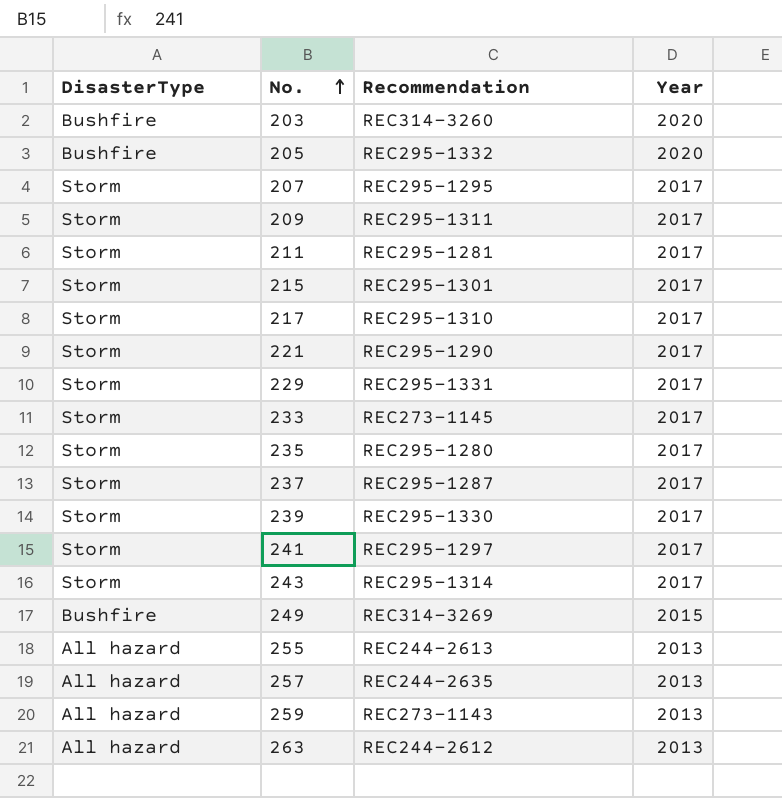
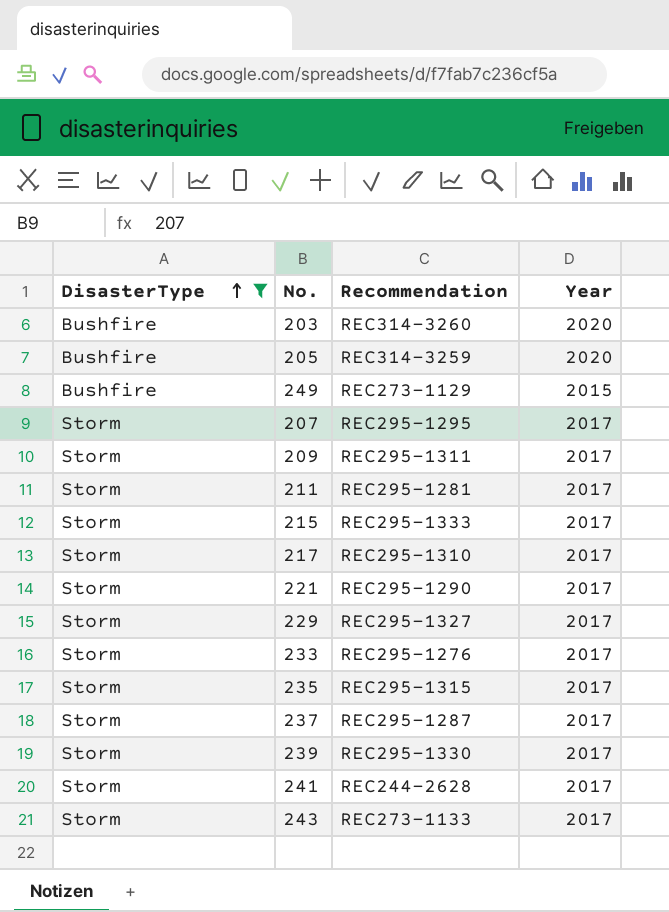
filter: none -> DisasterType != All hazard
row order: No. ascending -> DisasterType ascending
205 | Recommendation: REC295-1332 -> REC314-3259
249 | Recommendation: REC314-3269 -> REC273-1129
215 | Recommendation: REC295-1301 -> REC295-1333
229 | Recommendation: REC295-1331 -> REC295-1327
233 | Recommendation: REC273-1145 -> REC295-1276
235 | Recommendation: REC295-1280 -> REC295-1315
241 | Recommendation: REC295-1297 -> REC244-2628
243 | Recommendation: REC295-1314 -> REC273-1133

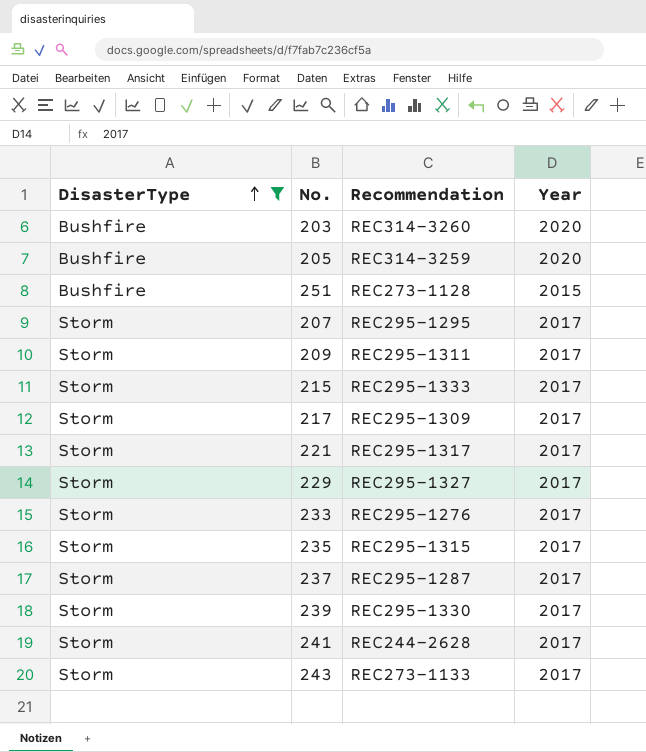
row 249: Bushfire | REC273-1129 | 2015 -> none
row 211: Storm | REC295-1281 | 2017 -> none
row 251: none -> Bushfire | REC273-1128 | 2015
217 | Recommendation: REC295-1310 -> REC295-1309
221 | Recommendation: REC295-1290 -> REC295-1317

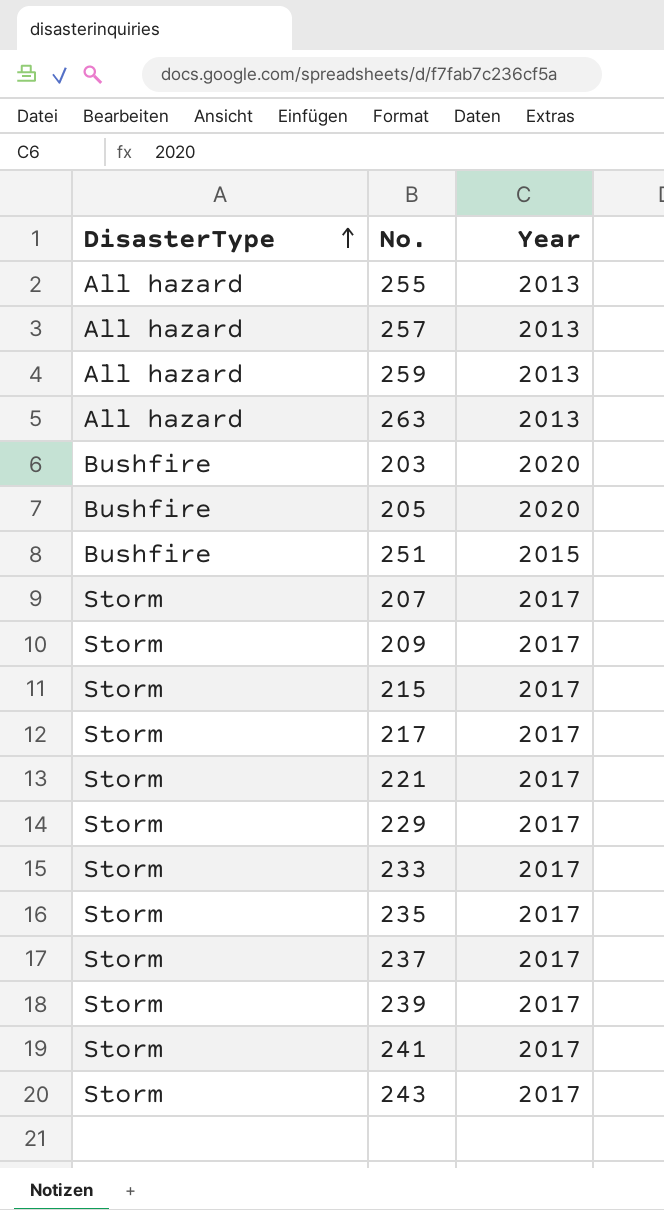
filter: DisasterType != All hazard -> none
column Recommendation | position: 3 -> none

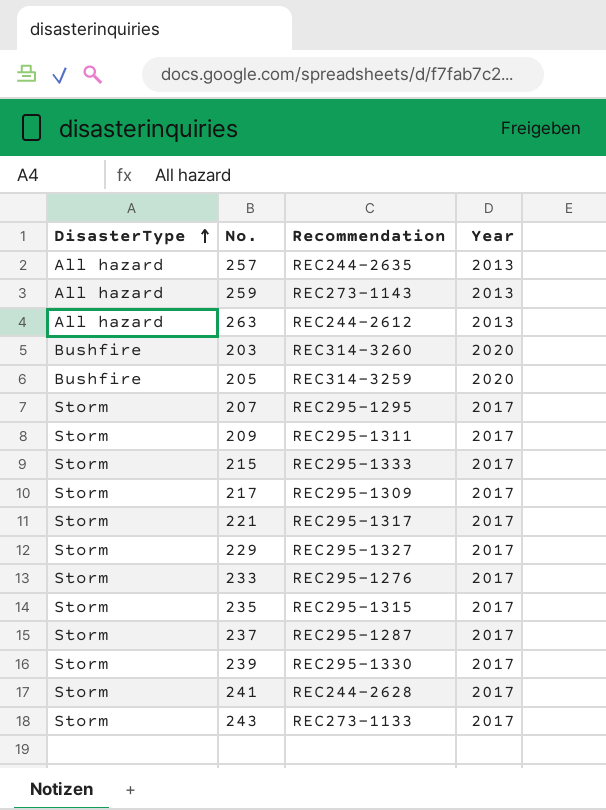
column Recommendation | position: none -> 3
row 255: All hazard | 2013 -> none
row 251: Bushfire | 2015 -> none

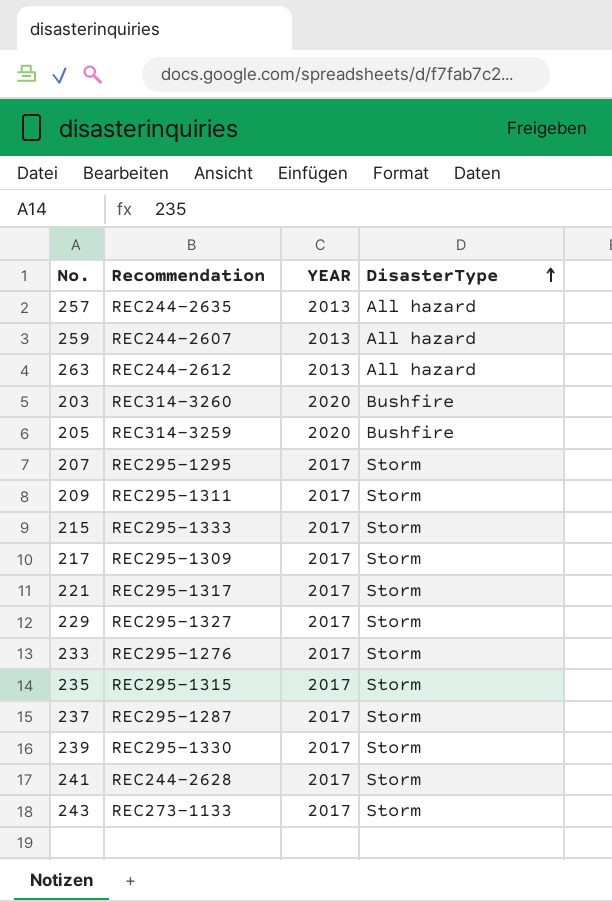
column name: Year -> YEAR
column DisasterType | position: 1 -> 4
259 | Recommendation: REC273-1143 -> REC244-2607

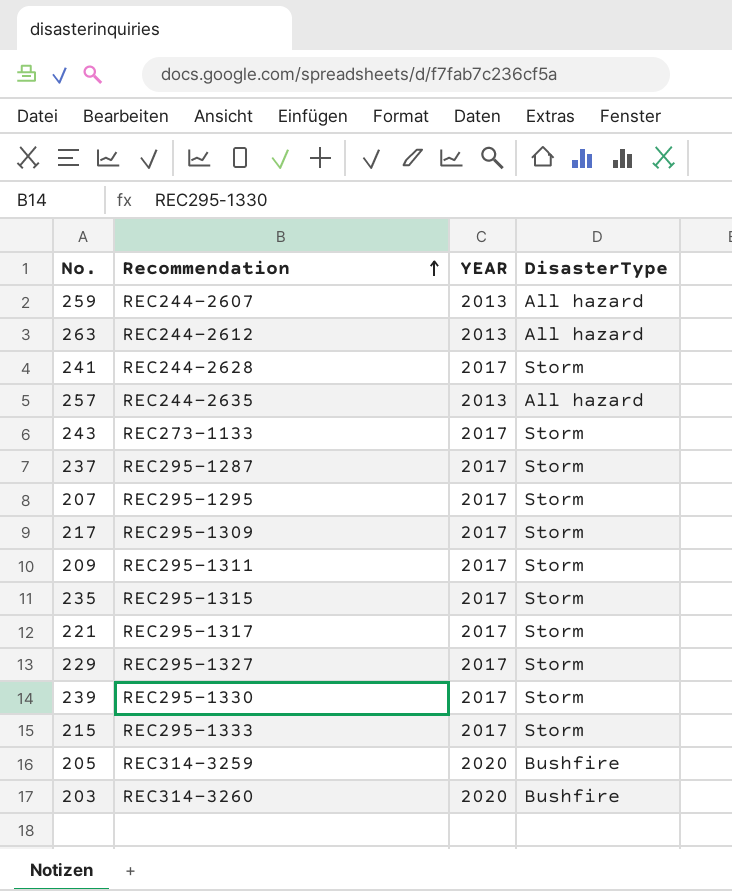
row order: DisasterType ascending -> Recommendation ascending
row 233: REC295-1276 | 2017 | Storm -> none

